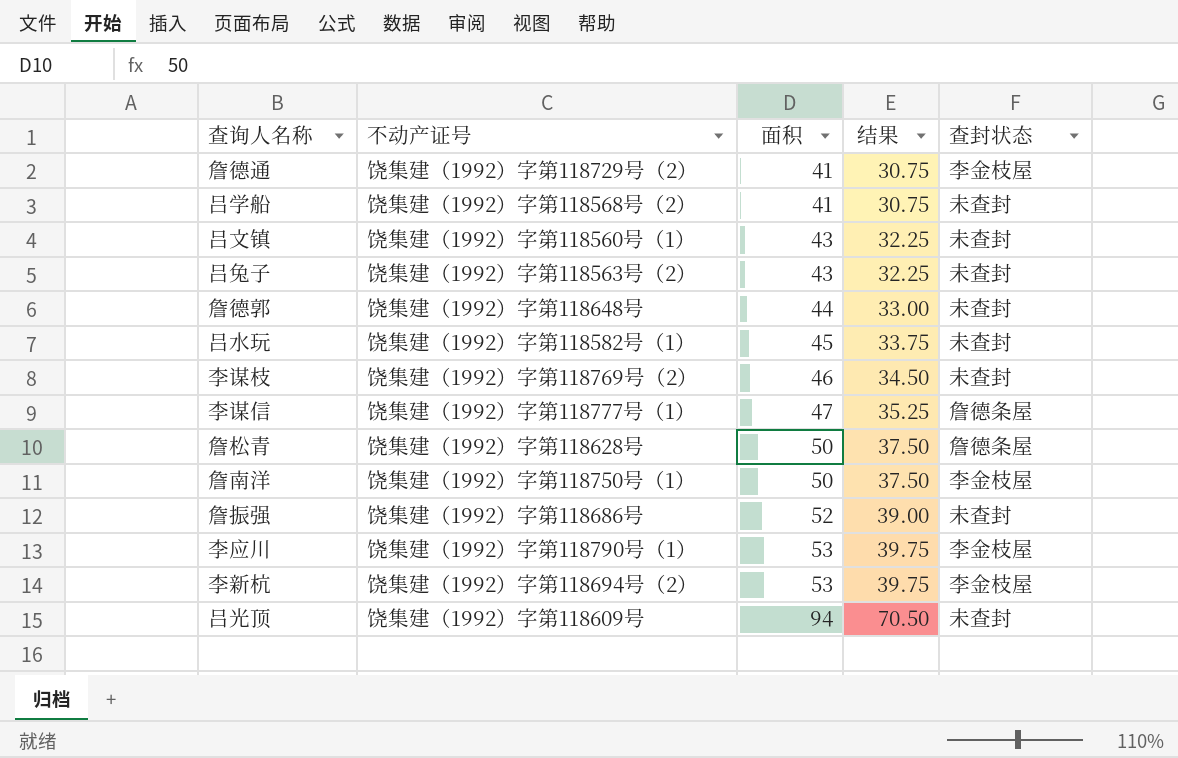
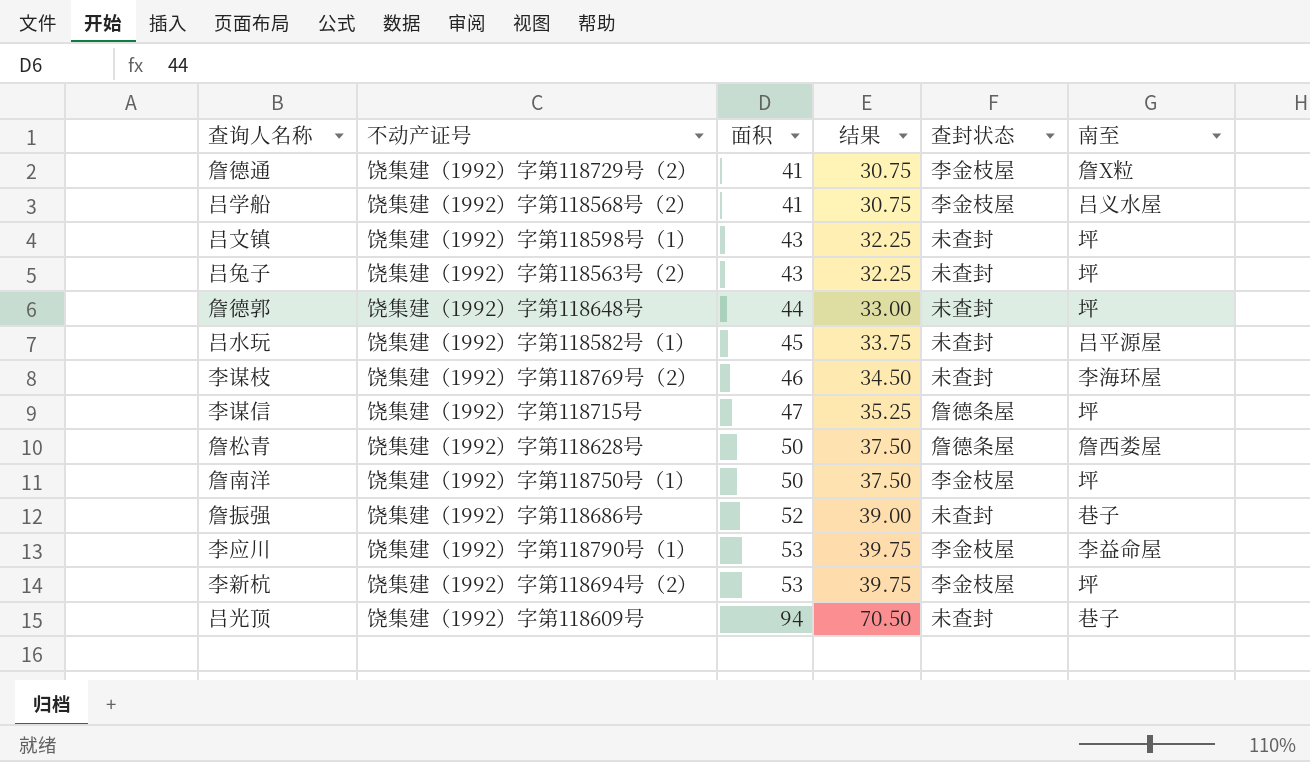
column 南至 | position: none -> 6
吕学船 | 查封状态: 未查封 -> 李金枝屋
吕文镇 | 不动产证号: 饶集建（1992）字第118560号（1） -> 饶集建（1992）字第118598号（1）
李谋信 | 不动产证号: 饶集建（1992）字第118777号（1） -> 饶集建（1992）字第118715号

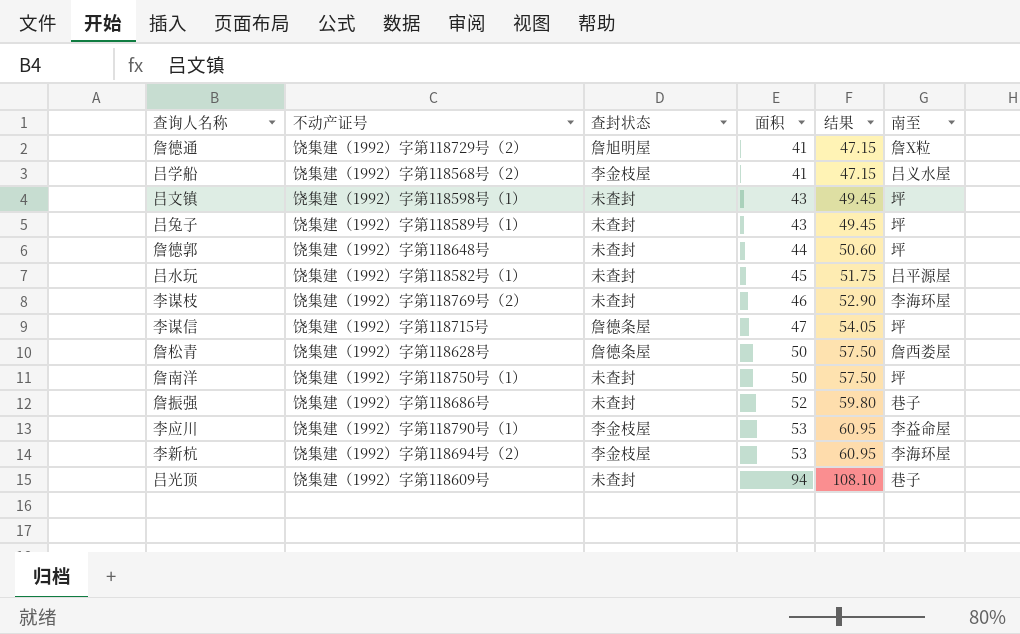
column 查封状态 | position: 5 -> 3
column 结果 | formula: [面积] * 0.75 -> [面积] * 1.15
詹德通 | 查封状态: 李金枝屋 -> 詹旭明屋
吕兔子 | 不动产证号: 饶集建（1992）字第118563号（2） -> 饶集建（1992）字第118589号（1）
詹南洋 | 查封状态: 李金枝屋 -> 未查封
李新杭 | 南至: 坪 -> 李海环屋

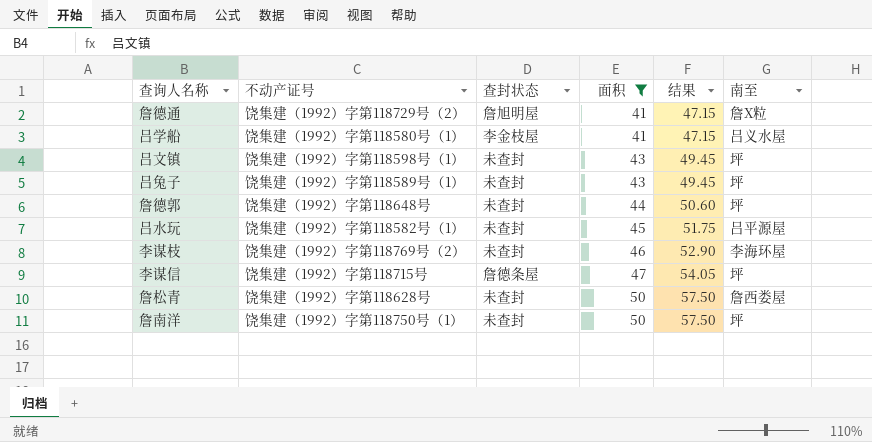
filter: none -> 面积 <= 50
吕学船 | 不动产证号: 饶集建（1992）字第118568号（2） -> 饶集建（1992）字第118580号（1）
詹松青 | 查封状态: 詹德条屋 -> 未查封

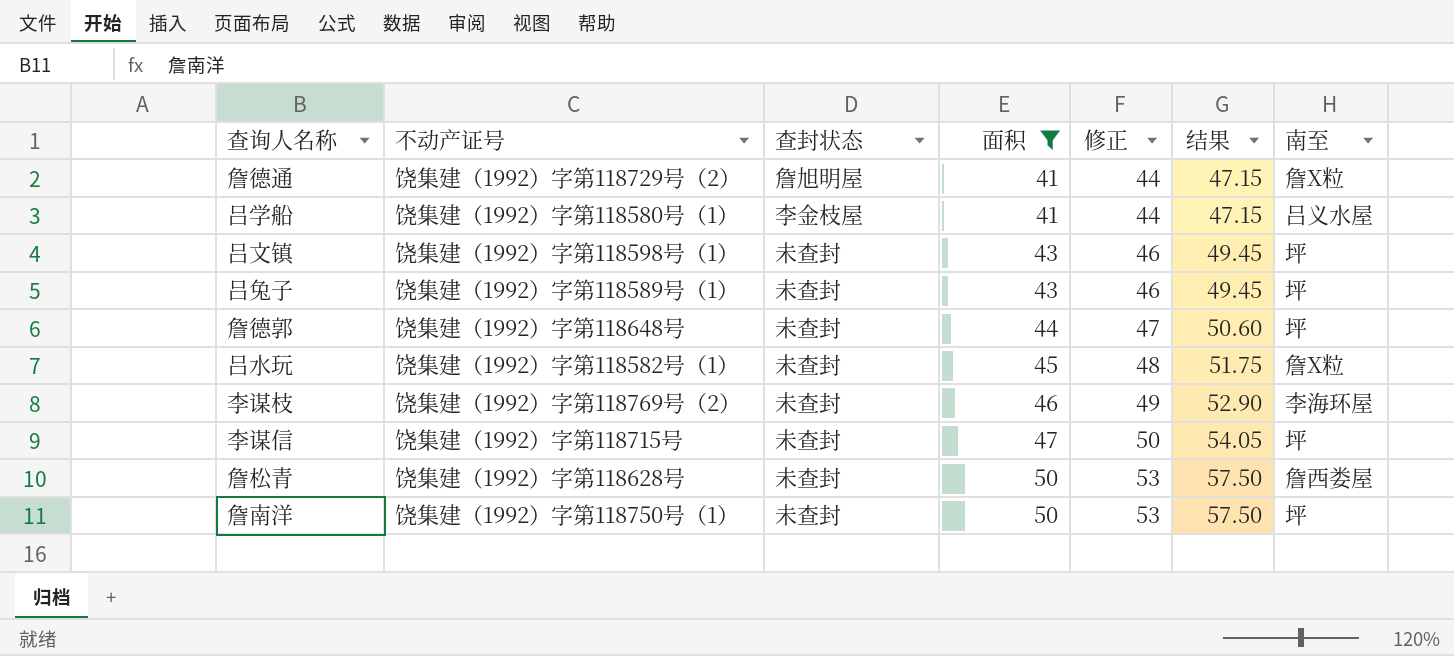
column 修正 | formula: none -> [面积] + 3
吕水玩 | 南至: 吕平源屋 -> 詹X粒
李谋信 | 查封状态: 詹德条屋 -> 未查封

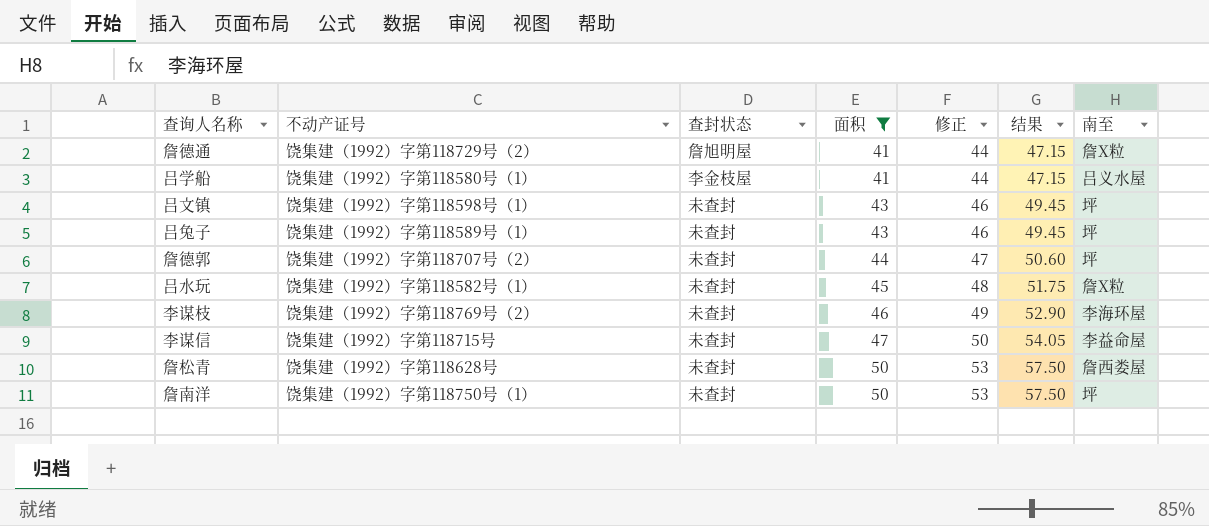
詹德郭 | 不动产证号: 饶集建（1992）字第118648号 -> 饶集建（1992）字第118707号（2）
李谋信 | 南至: 坪 -> 李益命屋

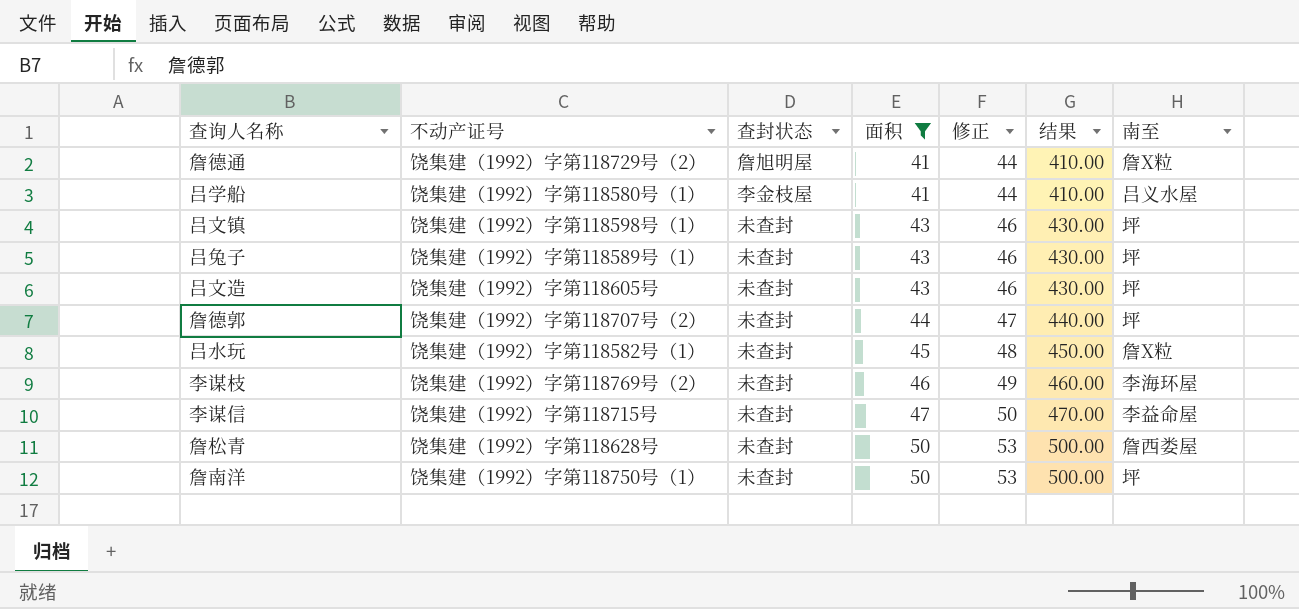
column 结果 | formula: [面积] * 1.15 -> [面积] * 10
row 吕文造: none -> 饶集建（1992）字第118605号 | 未查封 | 43 | 46 | 430.00 | 坪

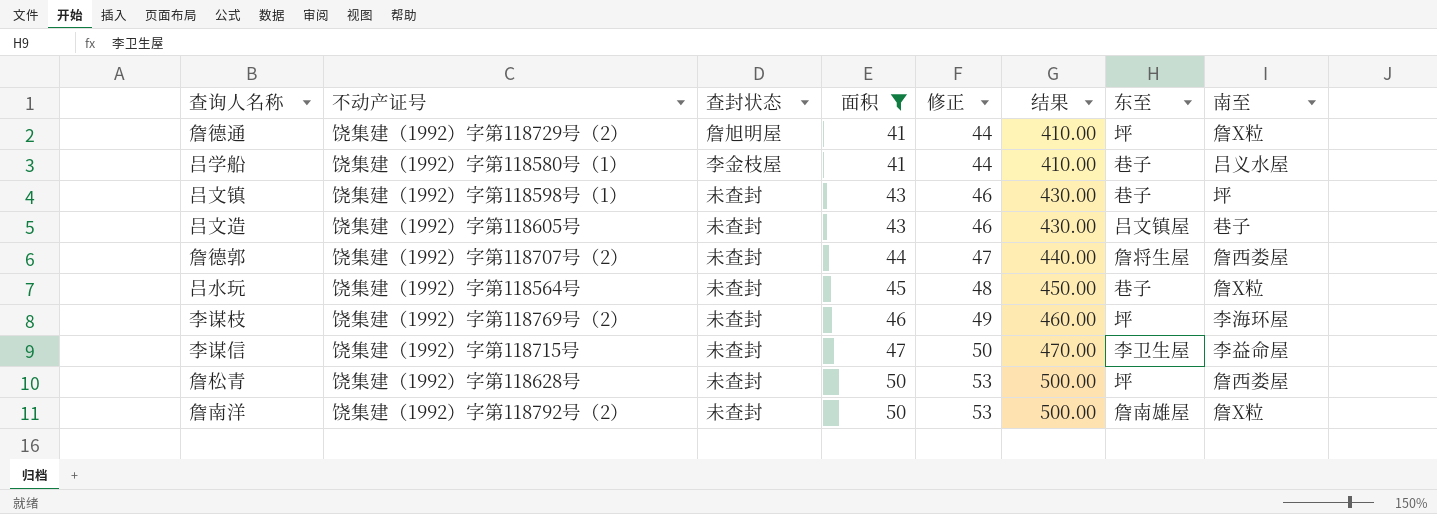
column 东至 | position: none -> 7
row 吕兔子: 饶集建（1992）字第118589号（1） | 未查封 | 43 | 46 | 430.00 | 坪 -> none
吕文造 | 南至: 坪 -> 巷子
詹德郭 | 南至: 坪 -> 詹西娄屋
吕水玩 | 不动产证号: 饶集建（1992）字第118582号（1） -> 饶集建（1992）字第118564号
詹南洋 | 不动产证号: 饶集建（1992）字第118750号（1） -> 饶集建（1992）字第118792号（2）
詹南洋 | 南至: 坪 -> 詹X粒

